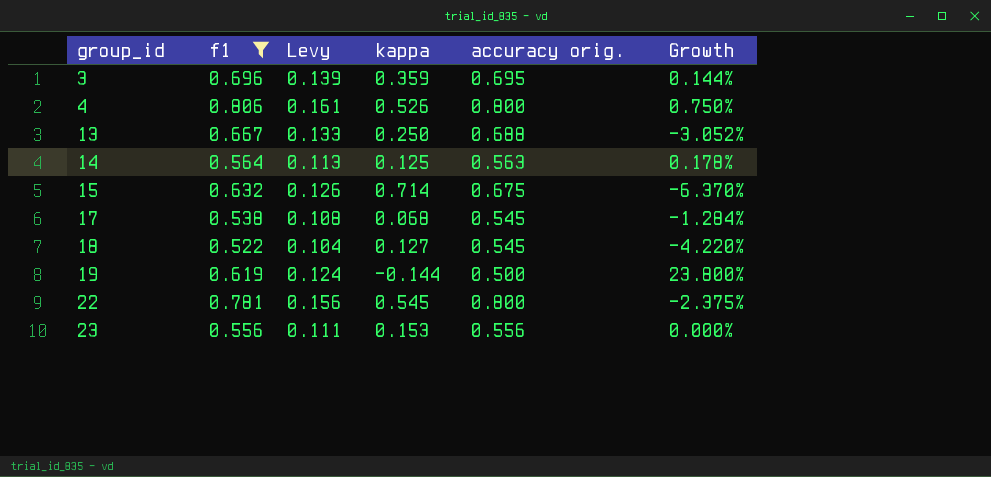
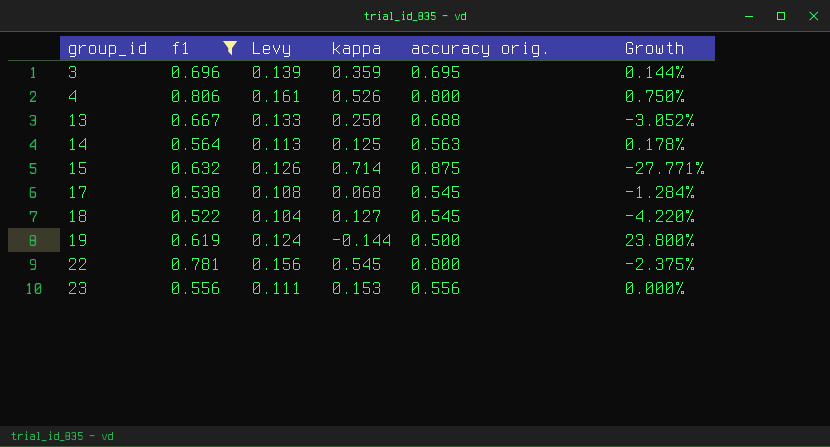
15 | accuracy orig.: 0.675 -> 0.875
15 | Growth: -6.370% -> -27.771%

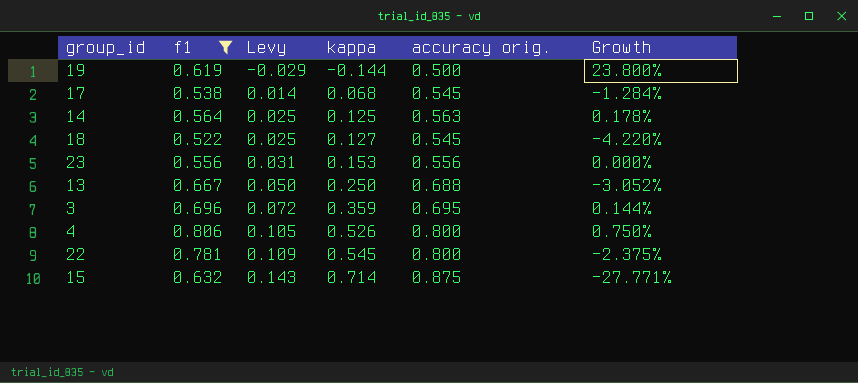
row order: group_id ascending -> Levy ascending
column Levy | formula: [f1] * 0.2 -> [kappa] * 0.2

